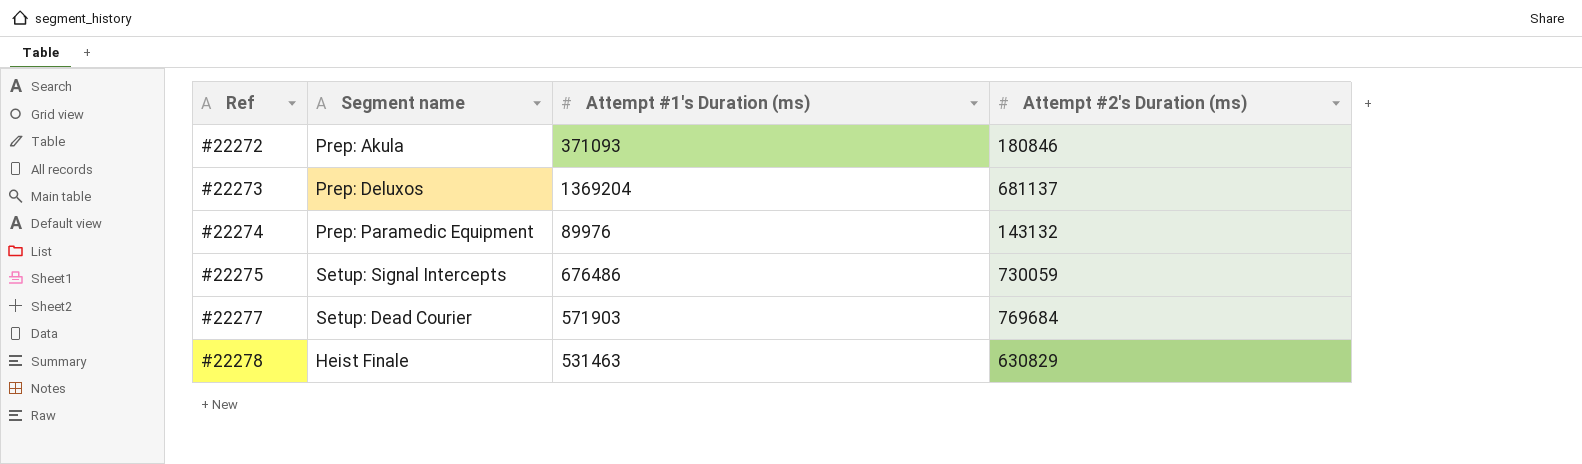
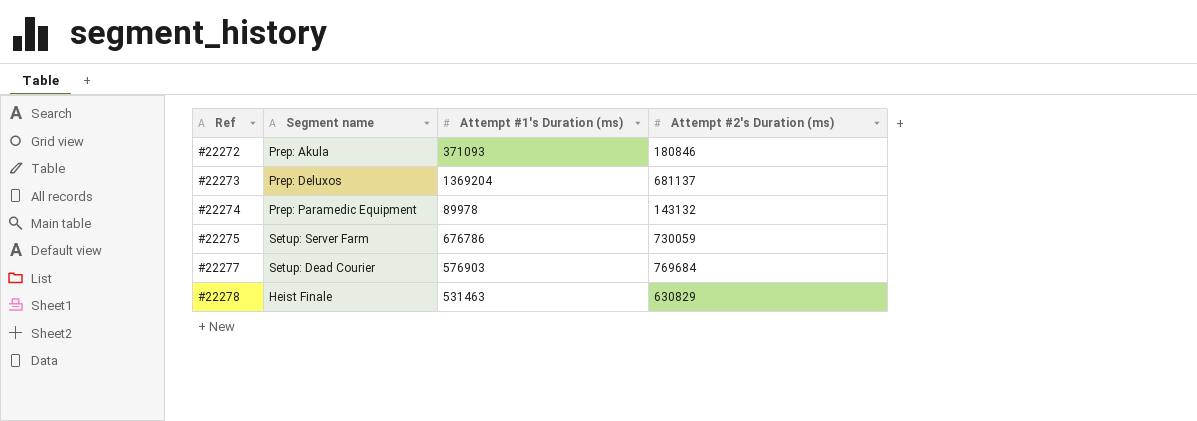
#22274 | Attempt #1's Duration (ms): 89976 -> 89978
#22275 | Segment name: Setup: Signal Intercepts -> Setup: Server Farm
#22275 | Attempt #1's Duration (ms): 676486 -> 676786
#22277 | Attempt #1's Duration (ms): 571903 -> 576903

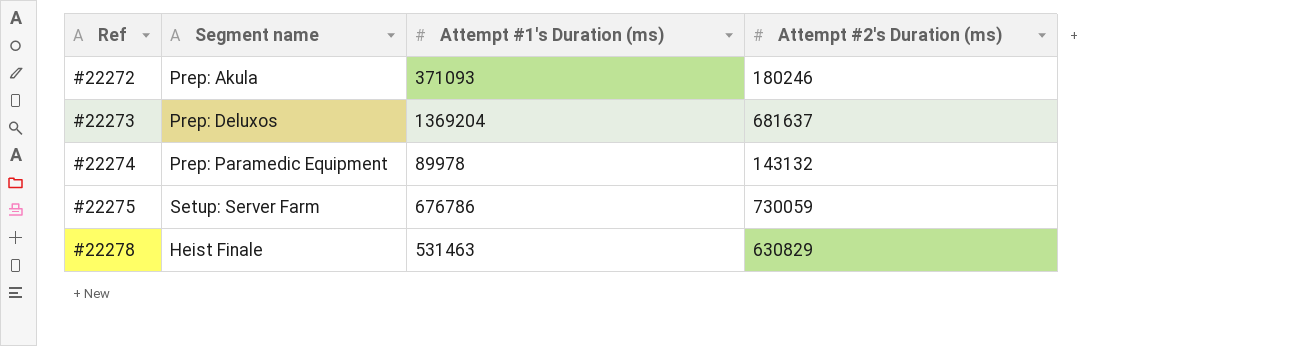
row #22277: Setup: Dead Courier | 576903 | 769684 -> none
#22272 | Attempt #2's Duration (ms): 180846 -> 180246
#22273 | Attempt #2's Duration (ms): 681137 -> 681637

